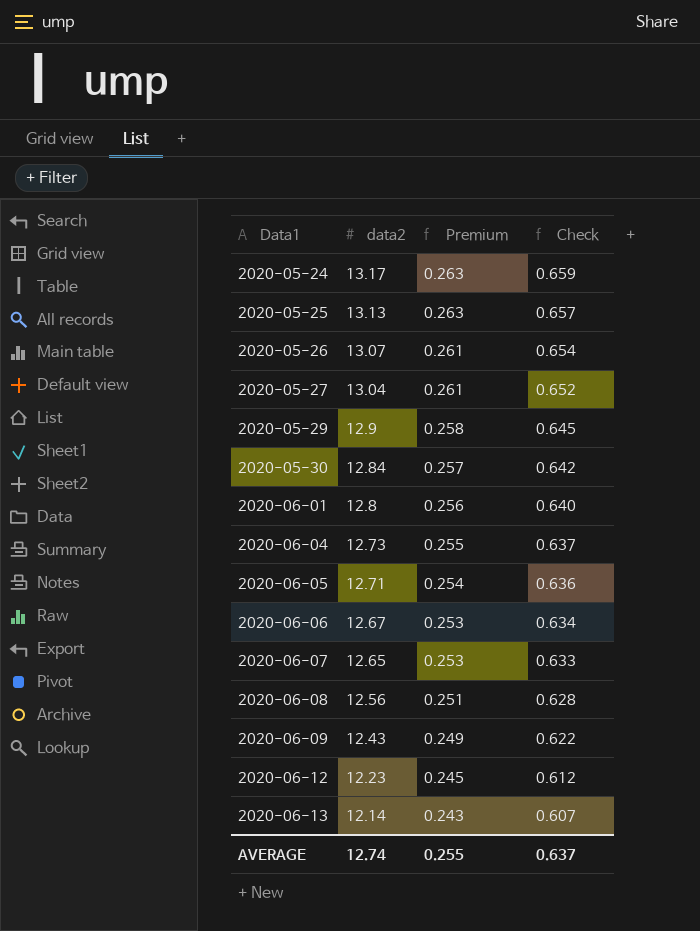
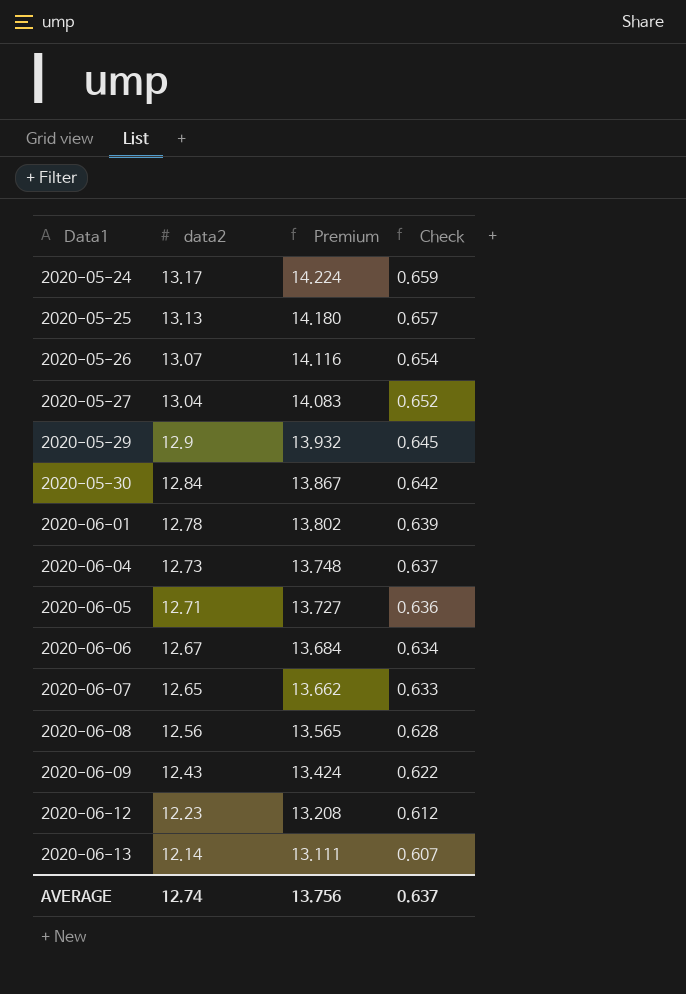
column Premium | formula: [data2] * 0.02 -> [data2] * 1.08
2020-06-01 | data2: 12.8 -> 12.78
2020-06-01 | Check: 0.640 -> 0.639
AVERAGE | Premium: 0.255 -> 13.756

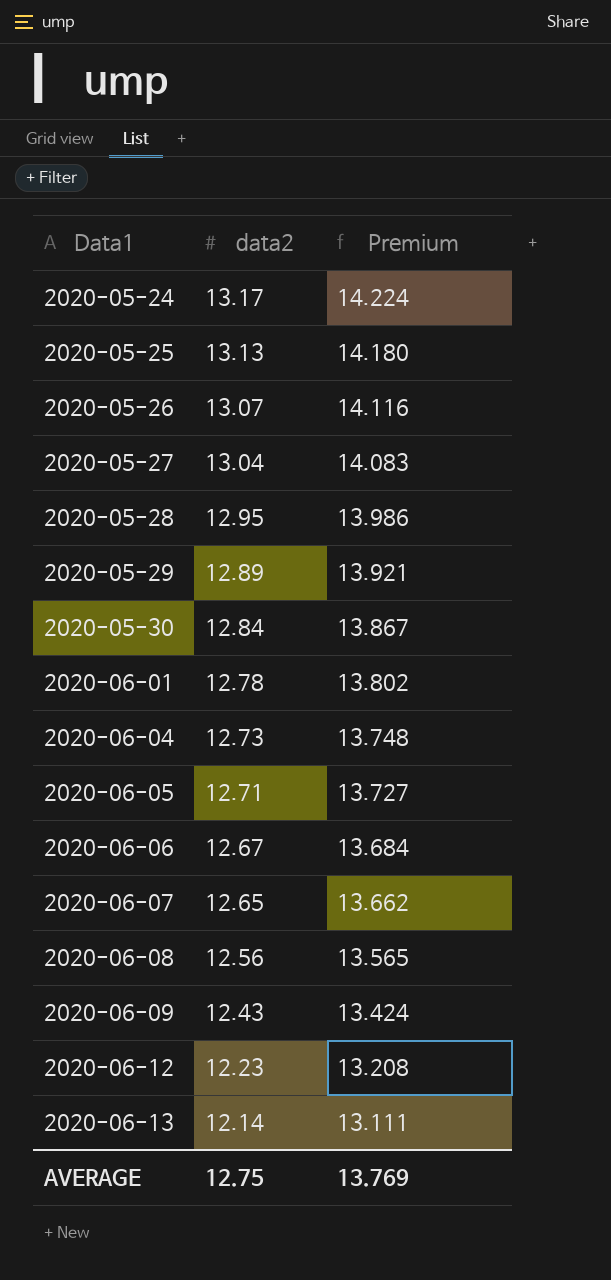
column Check | formula: [data2] * 0.05 -> none
row 2020-05-28: none -> 12.95 | 13.986
2020-05-29 | data2: 12.9 -> 12.89
2020-05-29 | Premium: 13.932 -> 13.921
AVERAGE | data2: 12.74 -> 12.75
AVERAGE | Premium: 13.756 -> 13.769

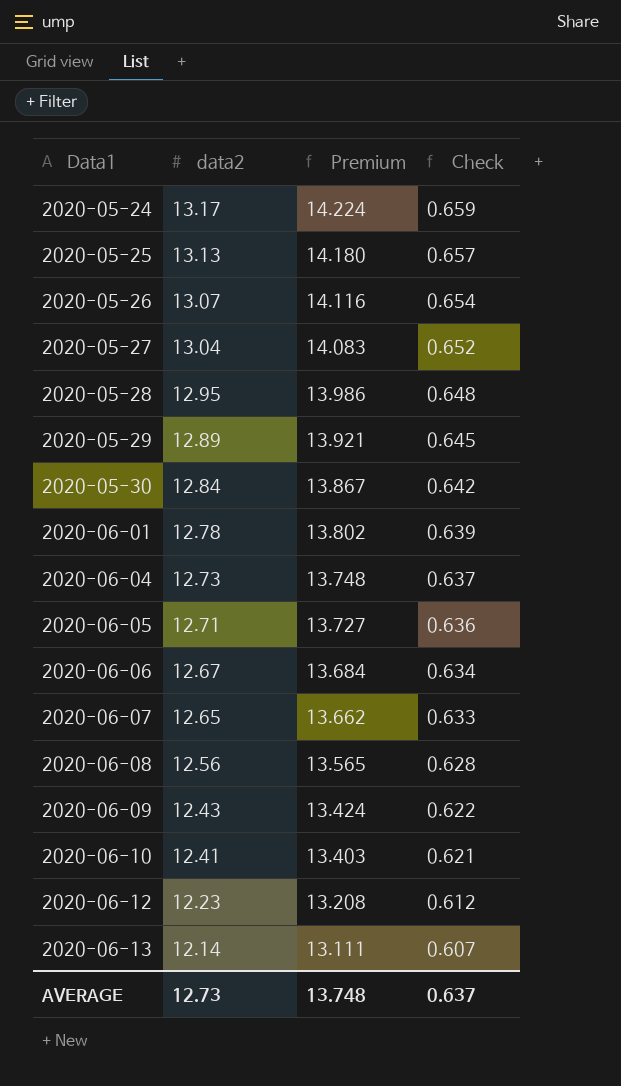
column Check | formula: none -> [data2] * 0.05
row 2020-06-10: none -> 12.41 | 13.403 | 0.621
AVERAGE | data2: 12.75 -> 12.73
AVERAGE | Premium: 13.769 -> 13.748

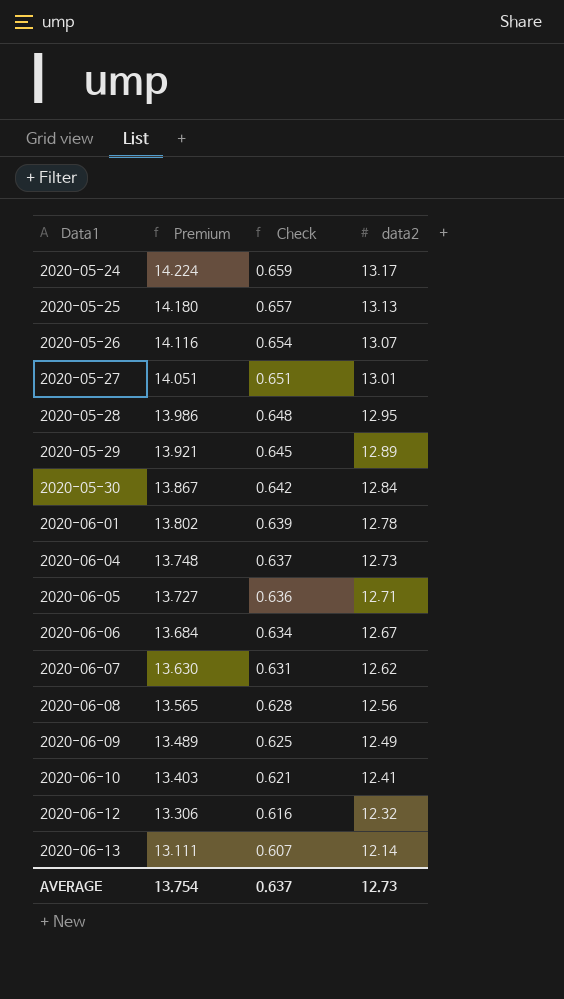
column data2 | position: 2 -> 4
2020-05-27 | Premium: 14.083 -> 14.051
2020-05-27 | Check: 0.652 -> 0.651
2020-05-27 | data2: 13.04 -> 13.01
2020-06-07 | Premium: 13.662 -> 13.630
2020-06-07 | Check: 0.633 -> 0.631
2020-06-07 | data2: 12.65 -> 12.62
2020-06-09 | Premium: 13.424 -> 13.489
2020-06-09 | Check: 0.622 -> 0.625
2020-06-09 | data2: 12.43 -> 12.49
2020-06-12 | Premium: 13.208 -> 13.306
2020-06-12 | Check: 0.612 -> 0.616
2020-06-12 | data2: 12.23 -> 12.32
AVERAGE | Premium: 13.748 -> 13.754

